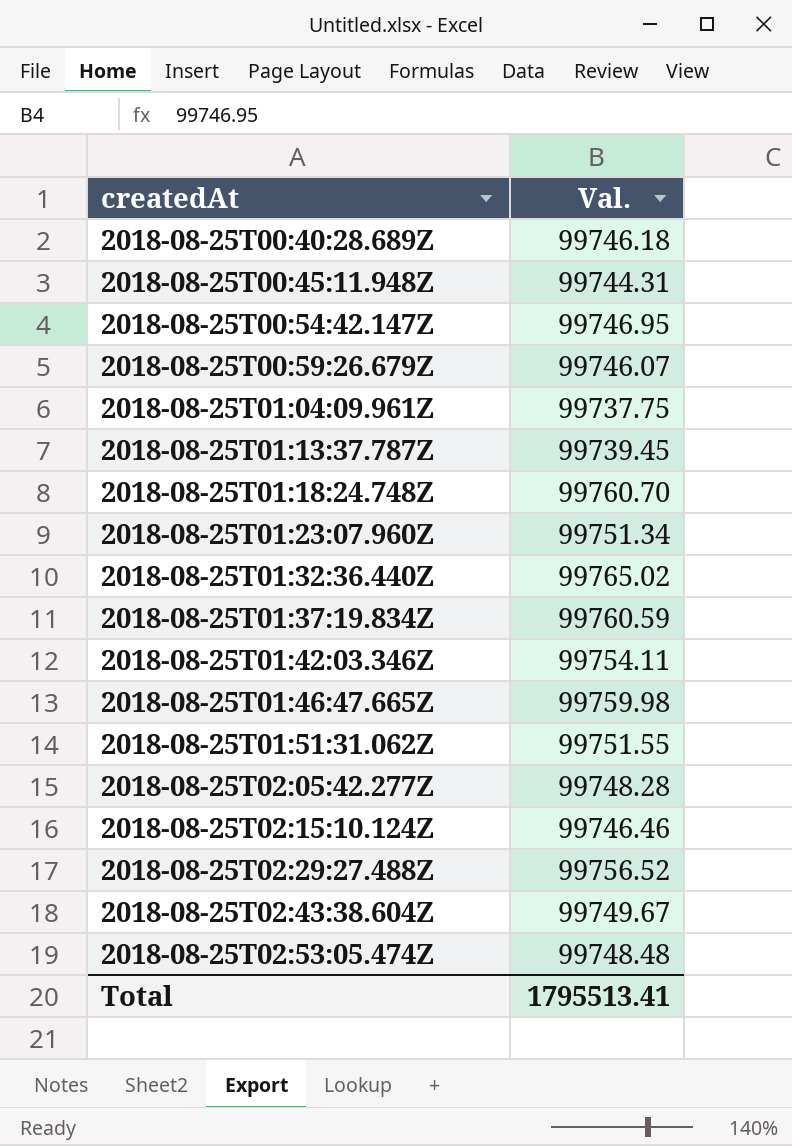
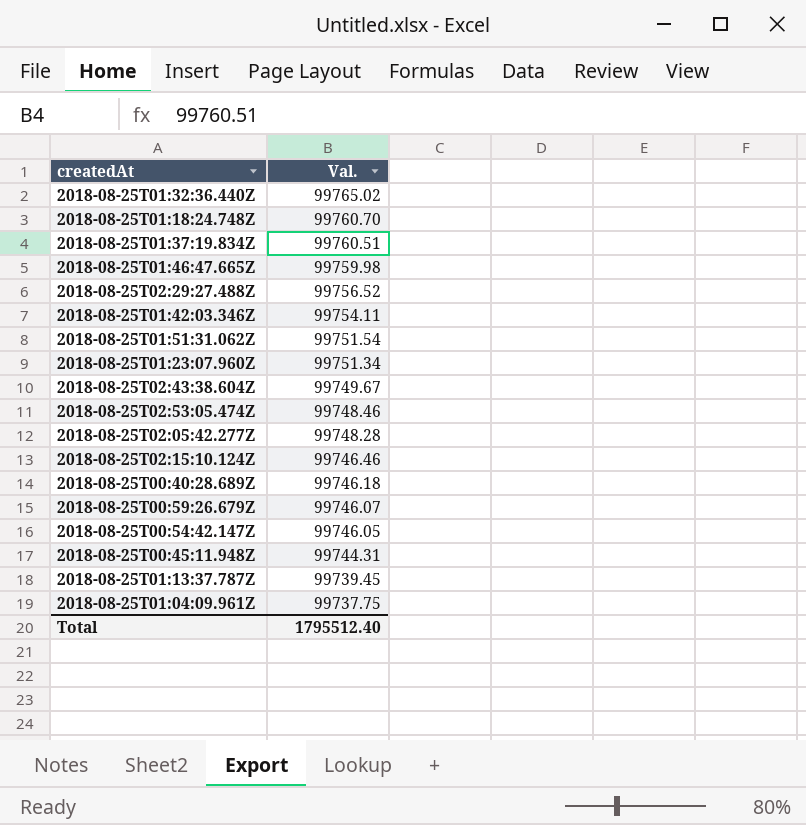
row order: createdAt ascending -> Val. descending
2018-08-25T01:37:19.834Z | Val.: 99760.59 -> 99760.51
2018-08-25T01:51:31.062Z | Val.: 99751.55 -> 99751.54
2018-08-25T02:53:05.474Z | Val.: 99748.48 -> 99748.46
2018-08-25T00:54:42.147Z | Val.: 99746.95 -> 99746.05
Total | Val.: 1795513.41 -> 1795512.40

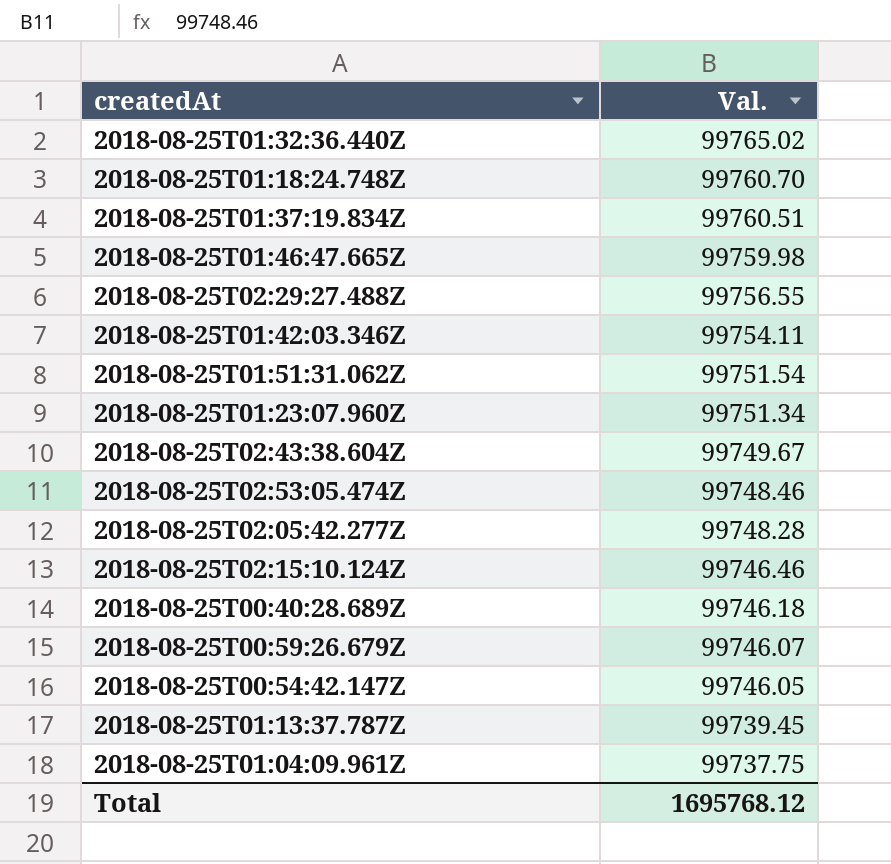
row 2018-08-25T00:45:11.948Z: 99744.31 -> none
2018-08-25T02:29:27.488Z | Val.: 99756.52 -> 99756.55
Total | Val.: 1795512.40 -> 1695768.12

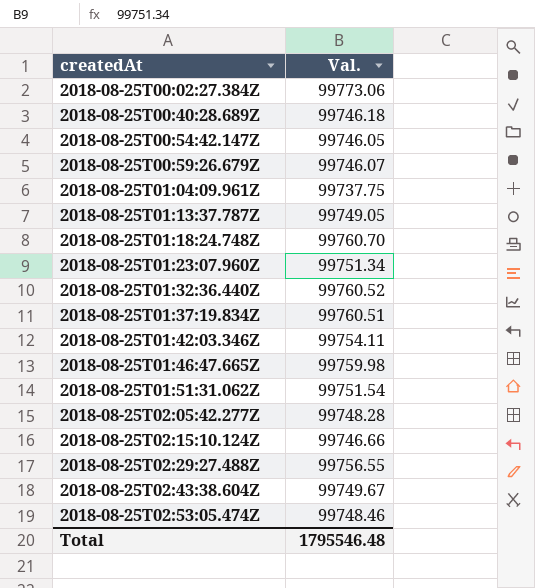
row order: Val. descending -> createdAt ascending
row 2018-08-25T00:02:27.384Z: none -> 99773.06
2018-08-25T01:13:37.787Z | Val.: 99739.45 -> 99749.05
2018-08-25T01:32:36.440Z | Val.: 99765.02 -> 99760.52
2018-08-25T02:15:10.124Z | Val.: 99746.46 -> 99746.66
Total | Val.: 1695768.12 -> 1795546.48

